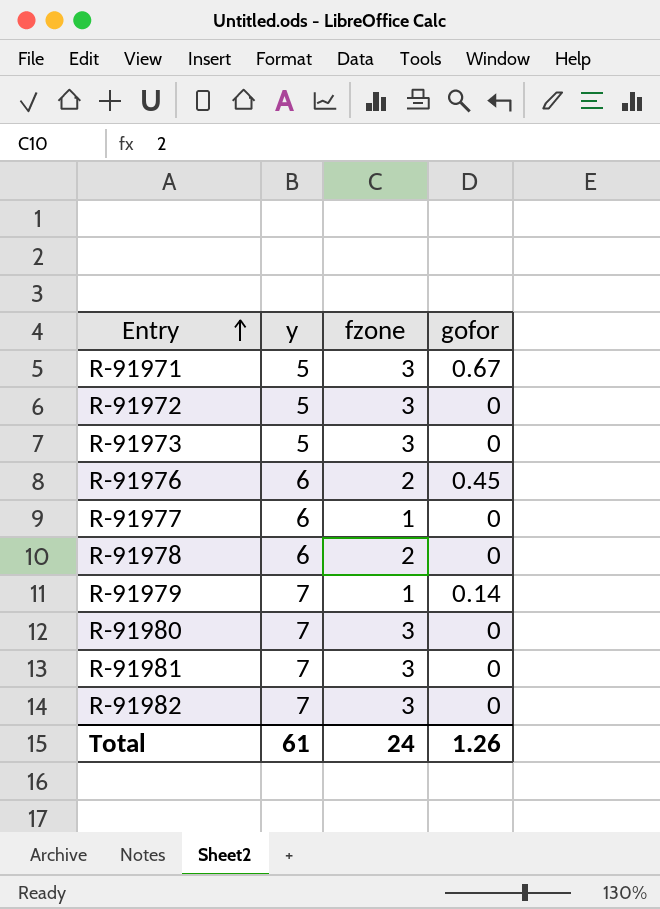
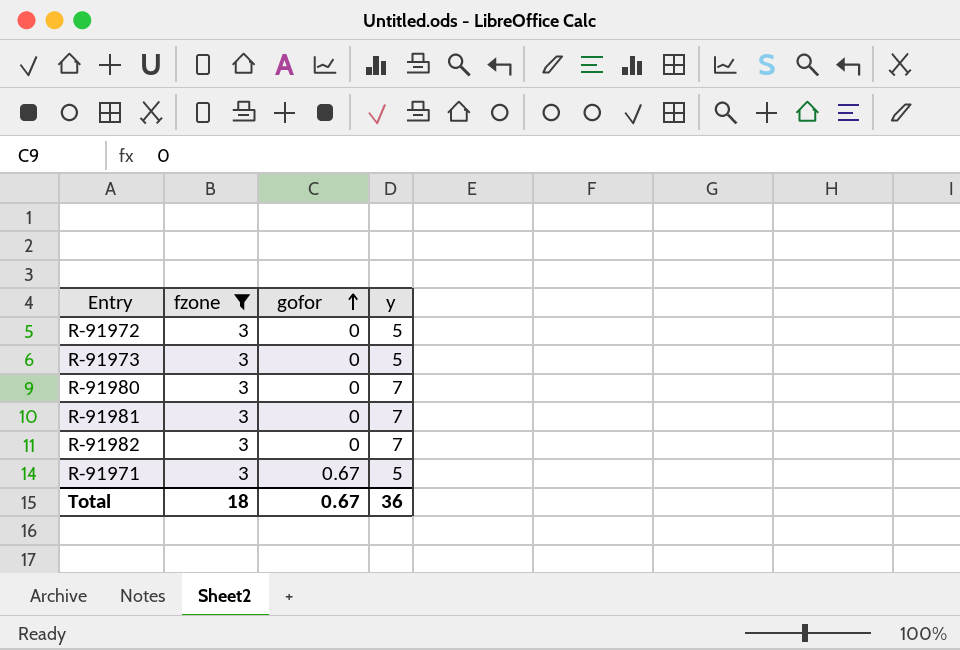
filter: none -> fzone = 3
row order: Entry ascending -> gofor ascending
column y | position: 2 -> 4
Total | fzone: 24 -> 18
Total | gofor: 1.26 -> 0.67
Total | y: 61 -> 36

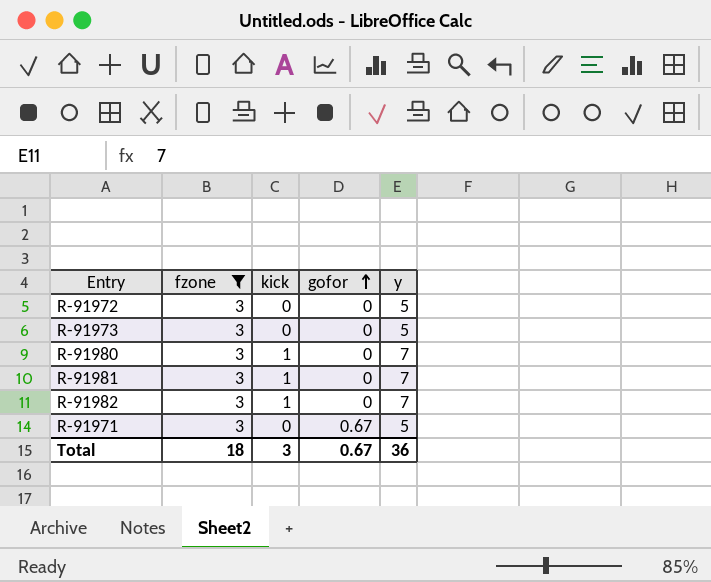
column kick | position: none -> 3

